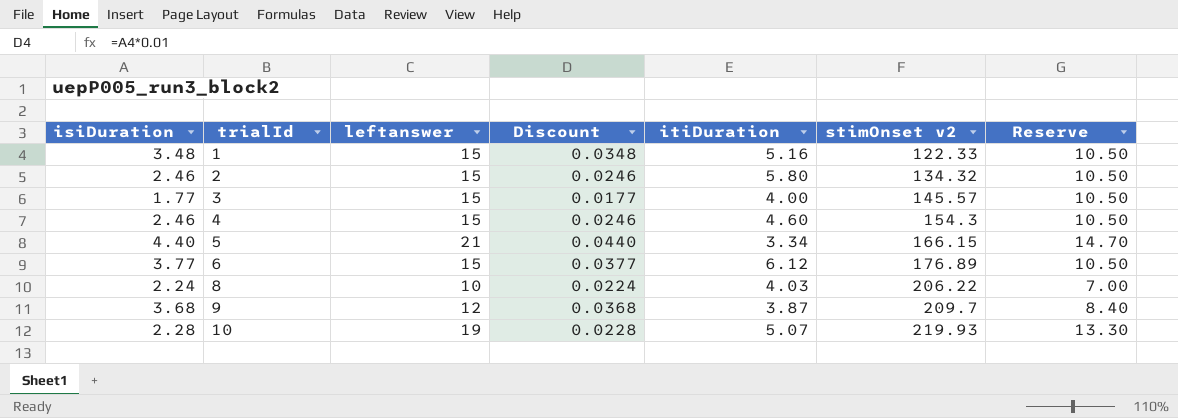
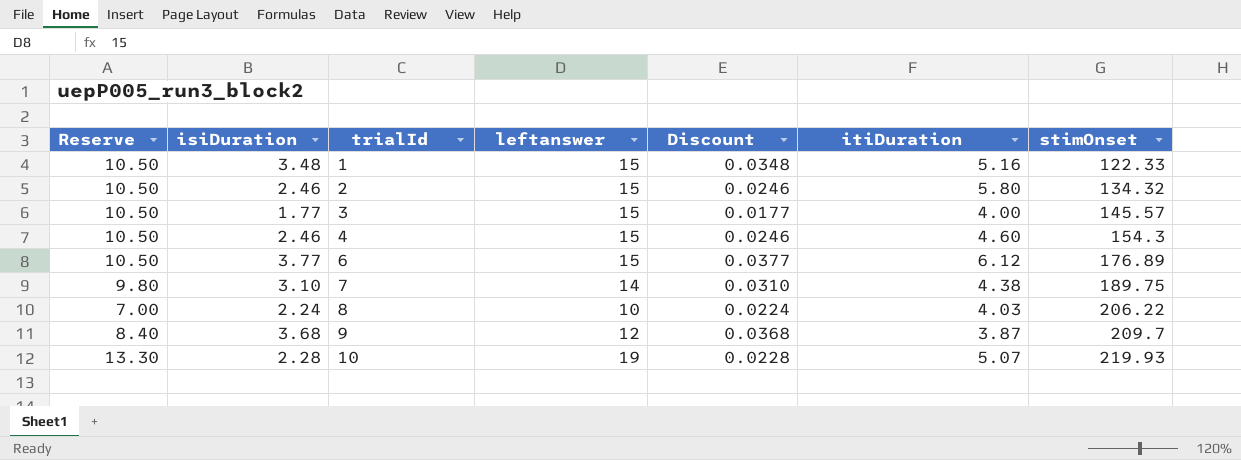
column Reserve | position: 7 -> 1
column name: stimOnset v2 -> stimOnset
row 5: 4.40 | 21 | 0.0440 | 3.34 | 166.15 | 14.70 -> none
row 7: none -> 9.80 | 3.10 | 14 | 0.0310 | 4.38 | 189.75

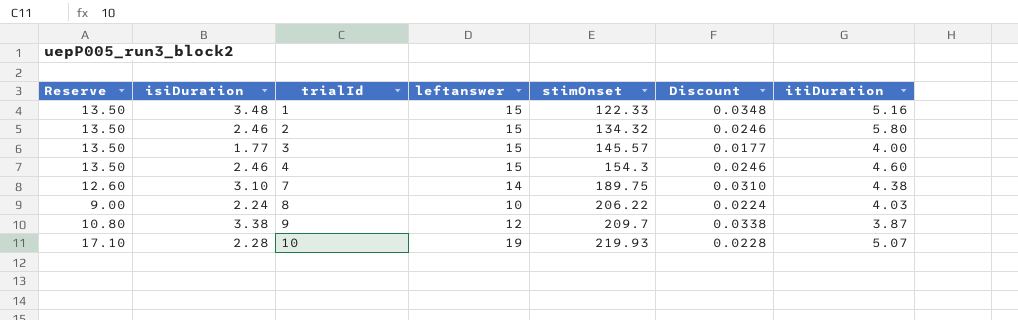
column Reserve | formula: [leftanswer] * 0.7 -> [leftanswer] * 0.9
column stimOnset | position: 7 -> 5
row 6: 10.50 | 3.77 | 15 | 0.0377 | 6.12 | 176.89 -> none
9 | isiDuration: 3.68 -> 3.38
9 | Discount: 0.0368 -> 0.0338

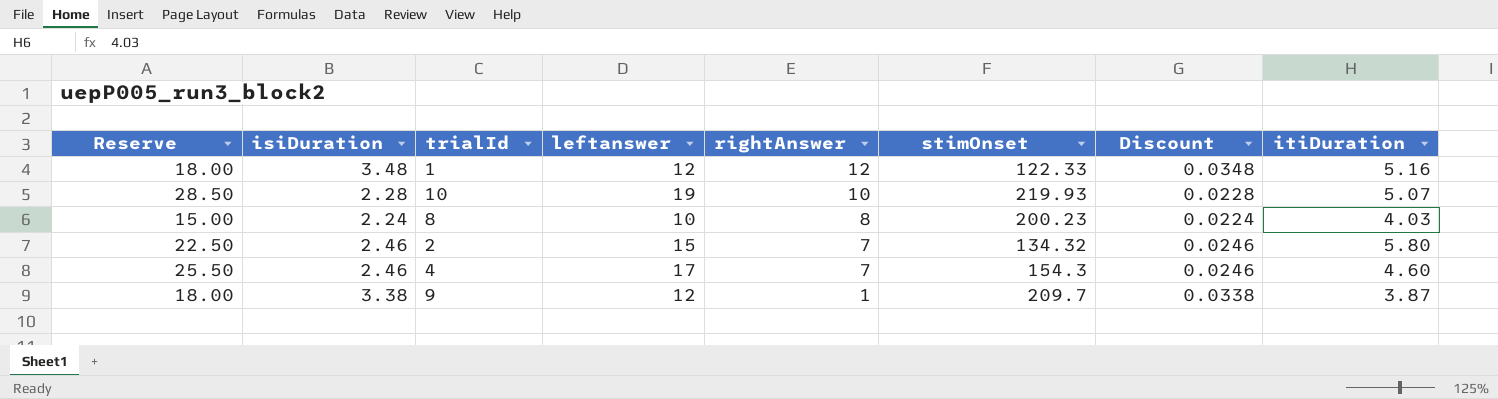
row order: trialId ascending -> rightAnswer descending
column Reserve | formula: [leftanswer] * 0.9 -> [leftanswer] * 1.5
column rightAnswer | position: none -> 5
row 3: 13.50 | 1.77 | 15 | 145.57 | 0.0177 | 4.00 -> none
row 7: 12.60 | 3.10 | 14 | 189.75 | 0.0310 | 4.38 -> none
1 | leftanswer: 15 -> 12
8 | stimOnset: 206.22 -> 200.23
4 | leftanswer: 15 -> 17

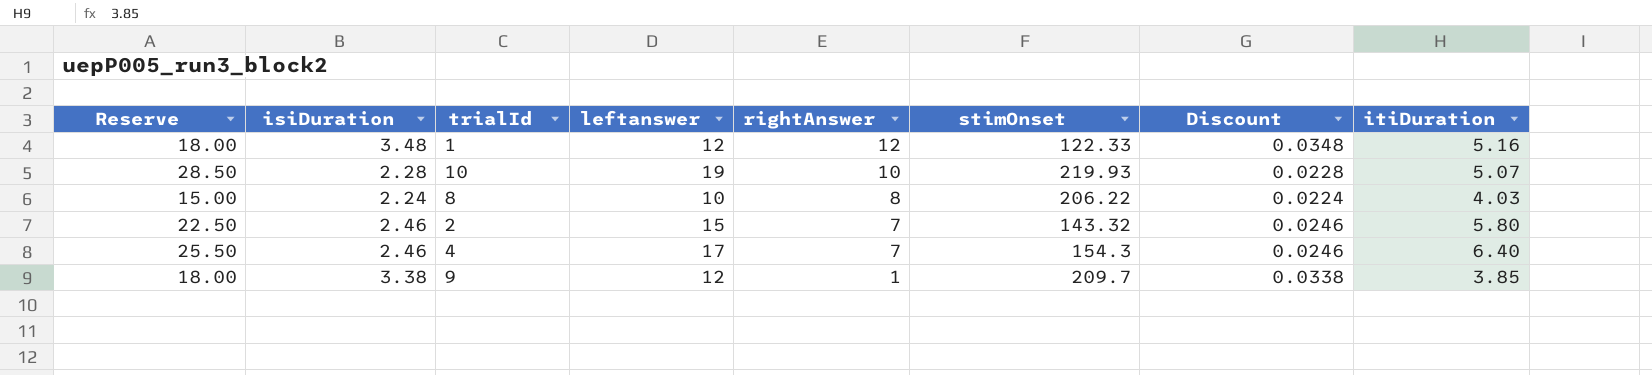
8 | stimOnset: 200.23 -> 206.22
2 | stimOnset: 134.32 -> 143.32
4 | itiDuration: 4.60 -> 6.40
9 | itiDuration: 3.87 -> 3.85

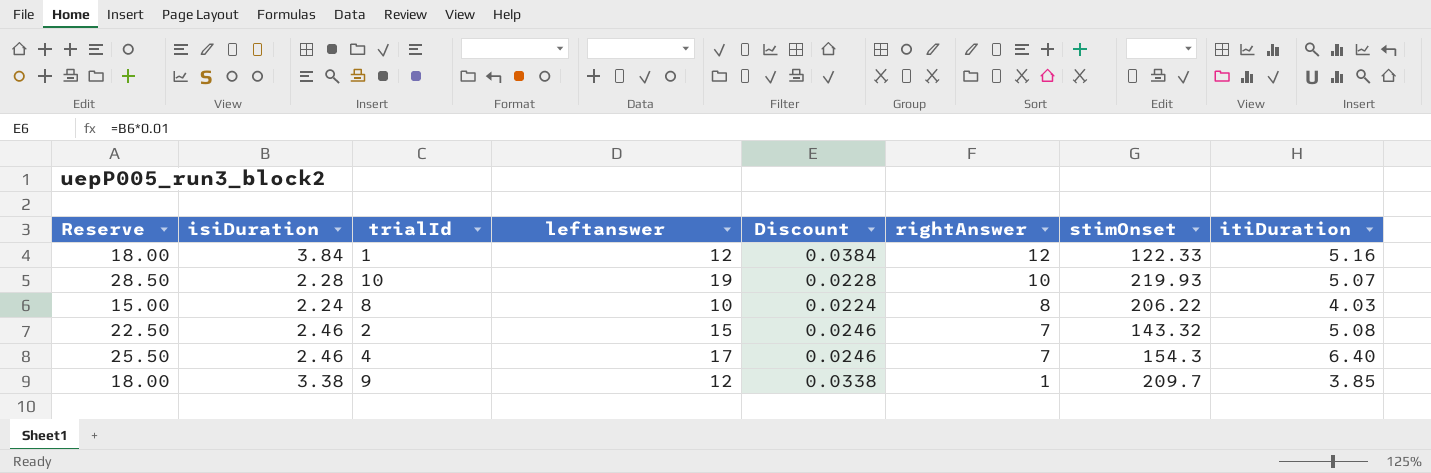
column Discount | position: 7 -> 5
1 | isiDuration: 3.48 -> 3.84
1 | Discount: 0.0348 -> 0.0384
2 | itiDuration: 5.80 -> 5.08

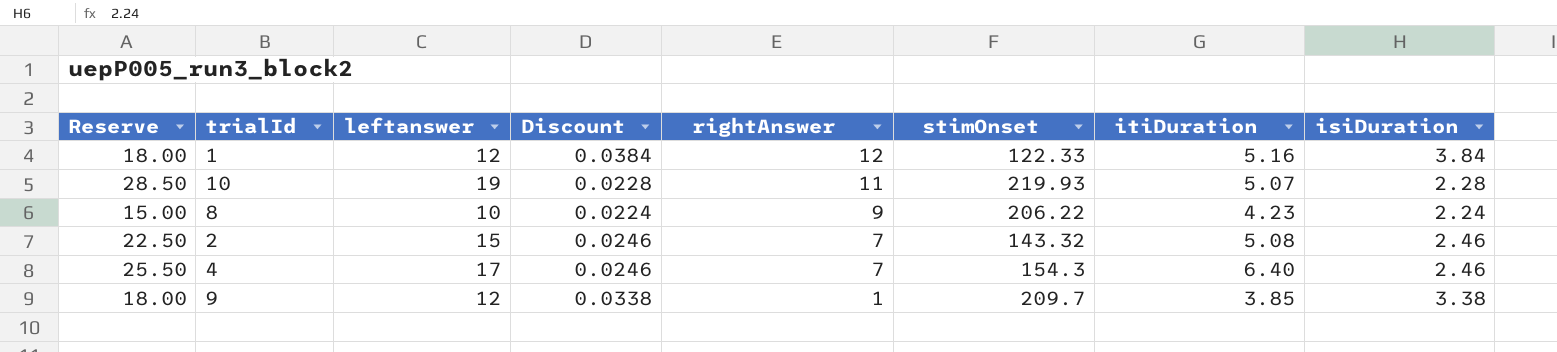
column isiDuration | position: 2 -> 8
10 | rightAnswer: 10 -> 11
8 | rightAnswer: 8 -> 9
8 | itiDuration: 4.03 -> 4.23

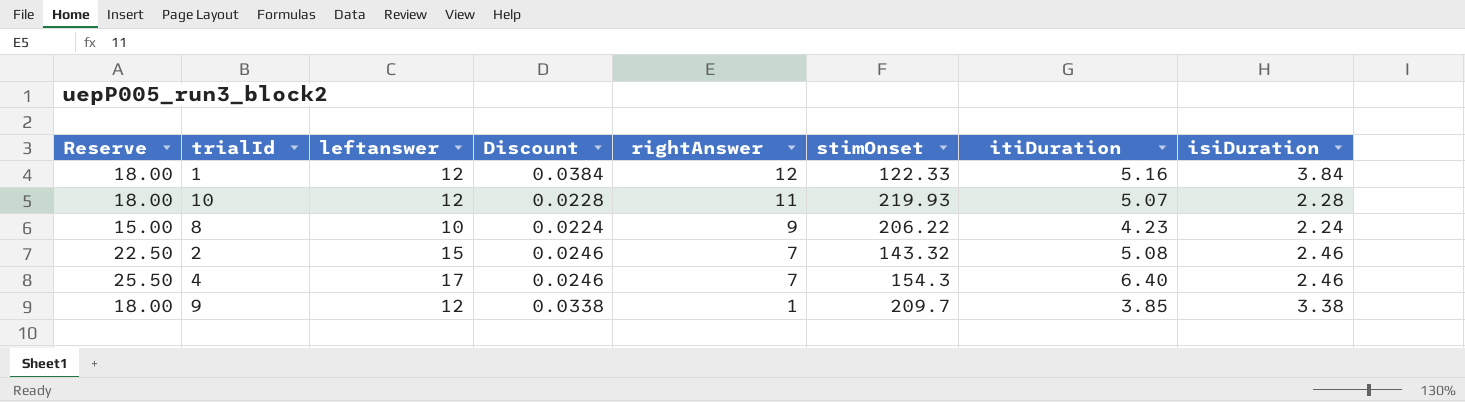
10 | Reserve: 28.50 -> 18.00
10 | leftanswer: 19 -> 12

